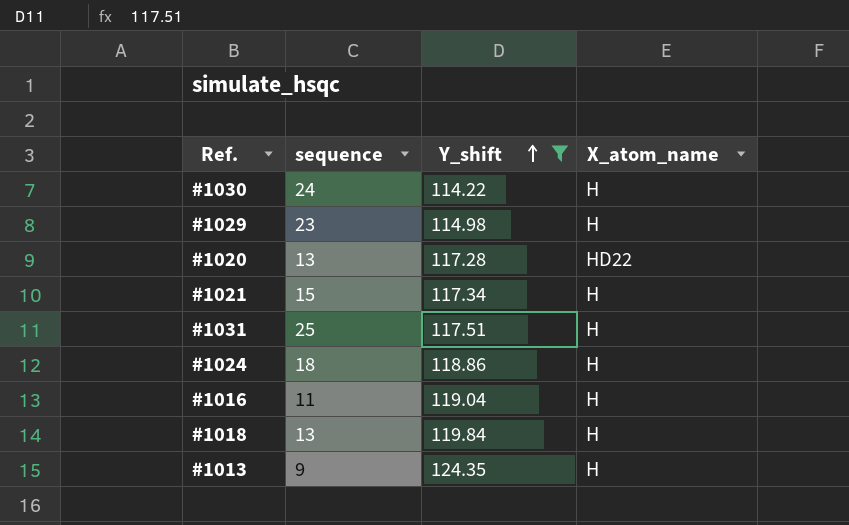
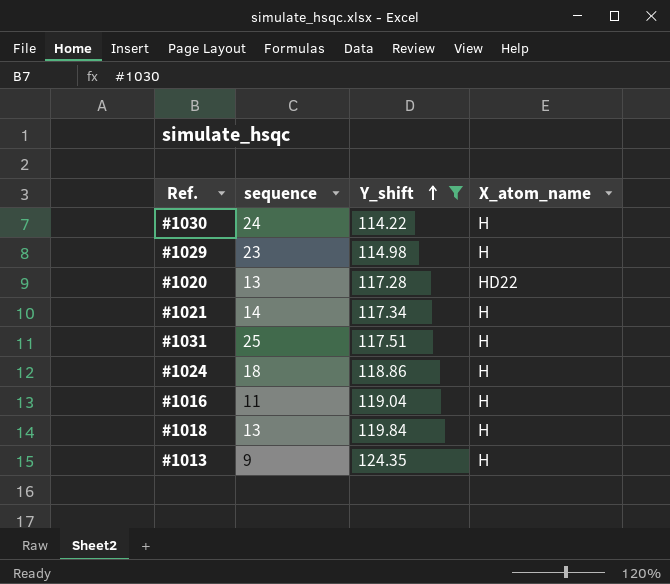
#1021 | sequence: 15 -> 14

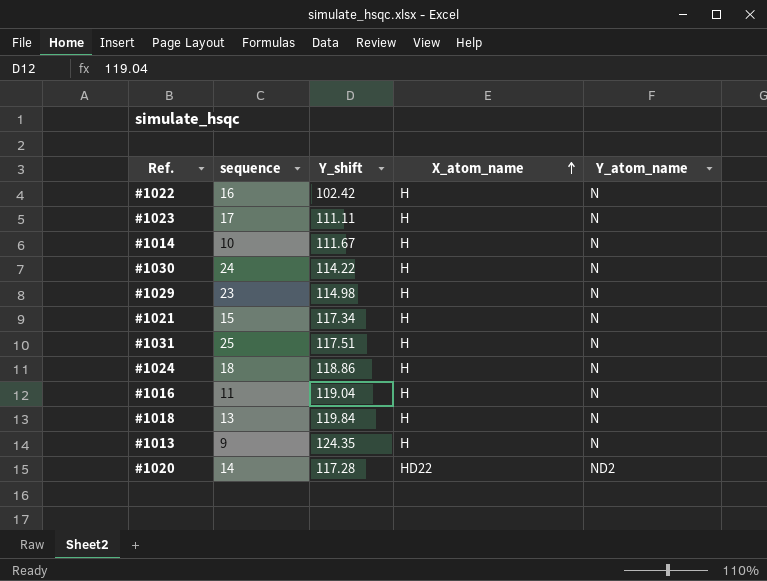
filter: Y_shift >= 114.22 -> none
row order: Y_shift ascending -> X_atom_name ascending
column Y_atom_name | position: none -> 5
#1021 | sequence: 14 -> 15
#1020 | sequence: 13 -> 14

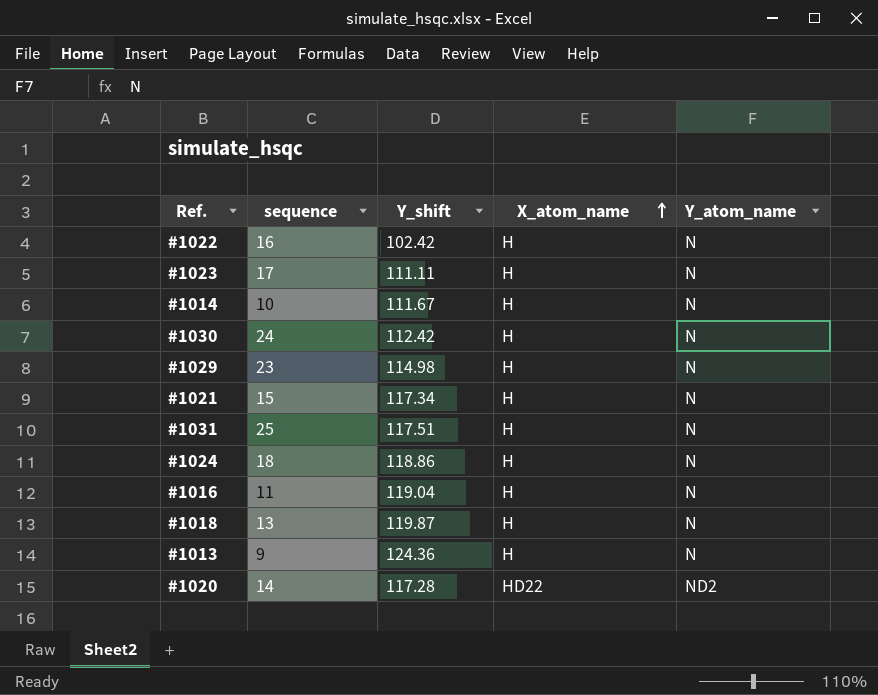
#1030 | Y_shift: 114.22 -> 112.42
#1018 | Y_shift: 119.84 -> 119.87
#1013 | Y_shift: 124.35 -> 124.36

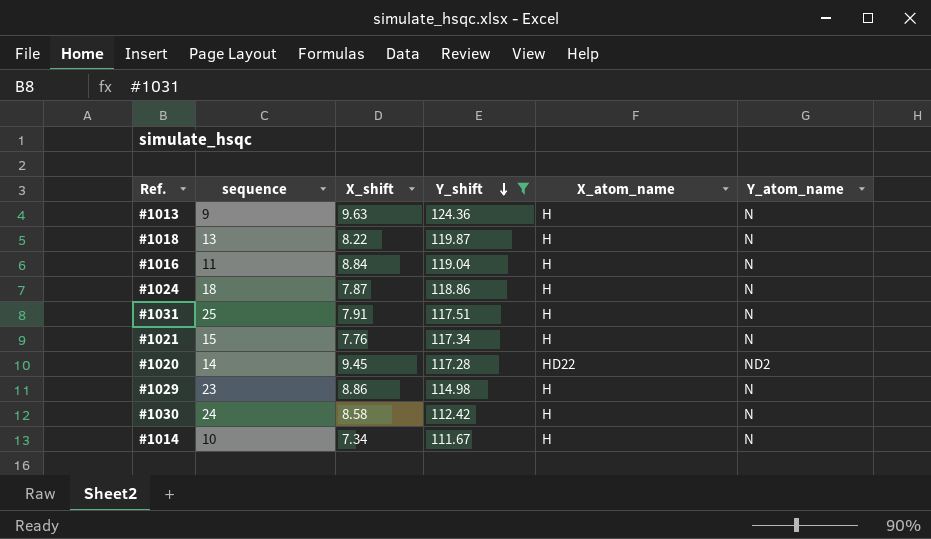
filter: none -> Y_shift >= 111.67
row order: X_atom_name ascending -> Y_shift descending
column X_shift | position: none -> 3

